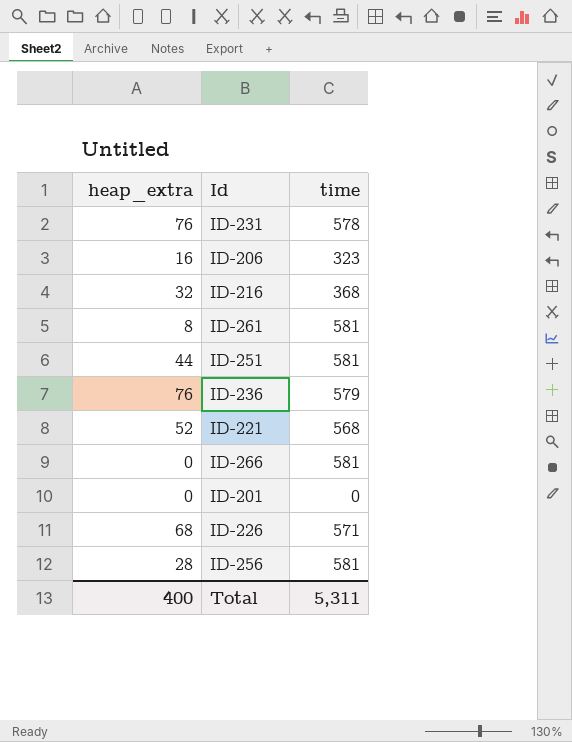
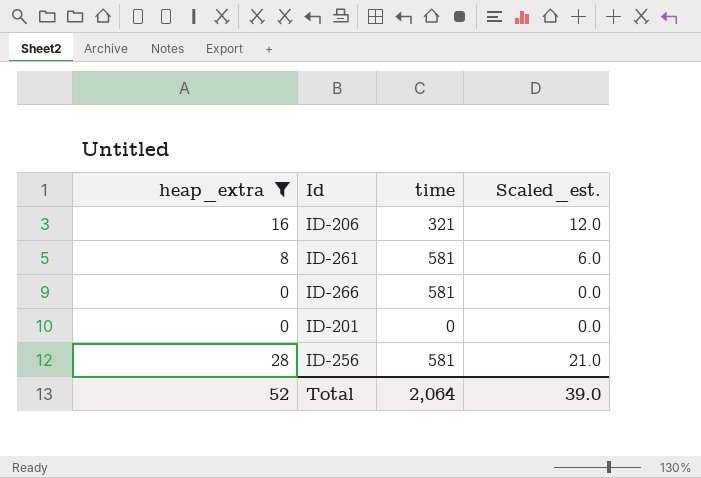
filter: none -> heap_extra <= 28
column Scaled_est. | formula: none -> [heap_extra] * 0.75
ID-206 | time: 323 -> 321
Total | heap_extra: 400 -> 52
Total | time: 5,311 -> 2,064

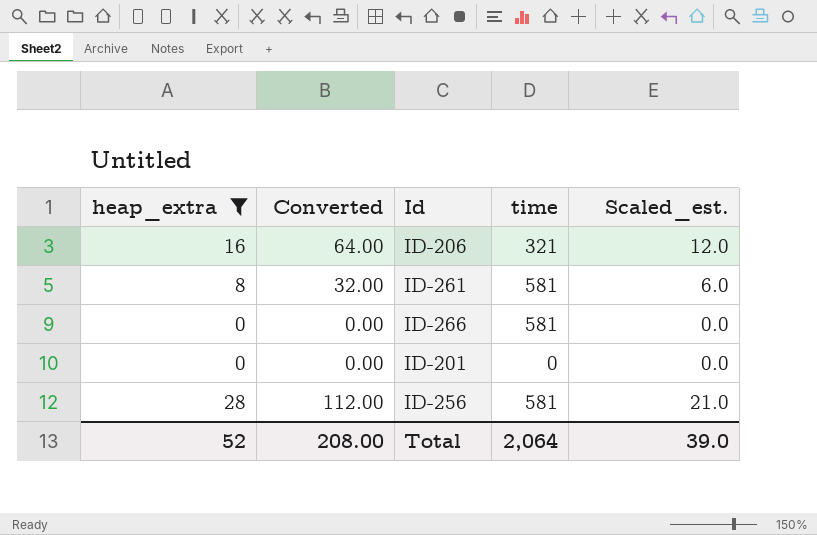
column Converted | formula: none -> [heap_extra] * 4

